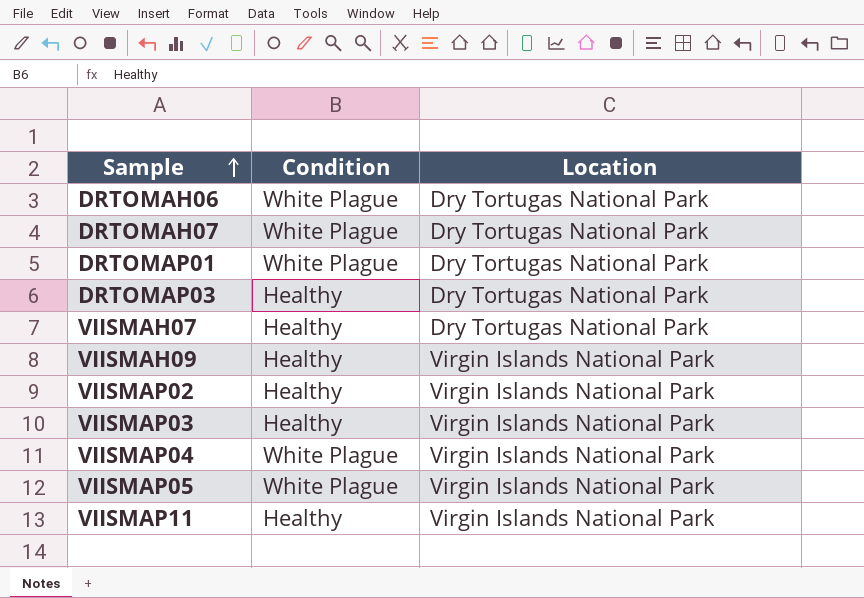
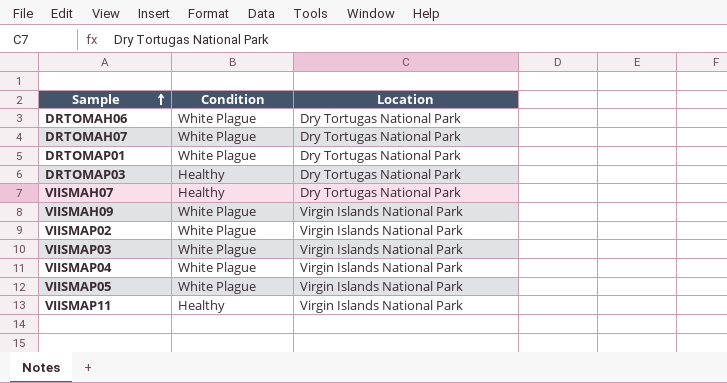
VIISMAH09 | Condition: Healthy -> White Plague
VIISMAP02 | Condition: Healthy -> White Plague
VIISMAP03 | Condition: Healthy -> White Plague

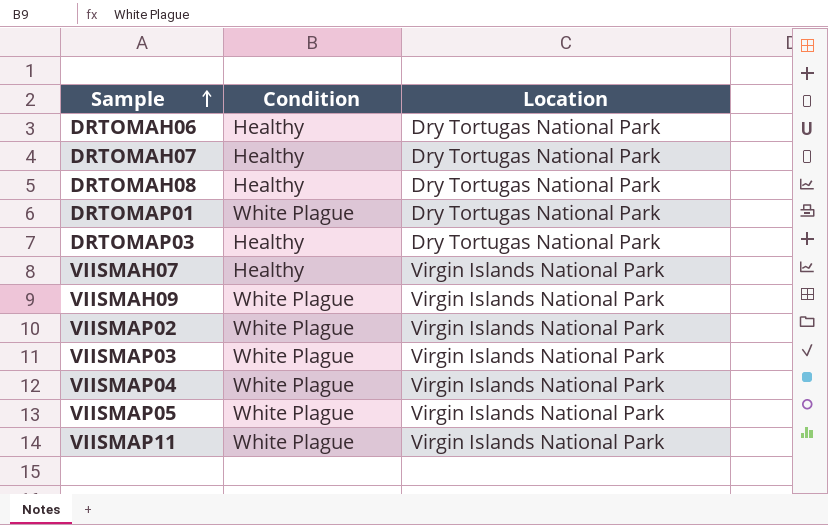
DRTOMAH06 | Condition: White Plague -> Healthy
DRTOMAH07 | Condition: White Plague -> Healthy
row DRTOMAH08: none -> Healthy | Dry Tortugas National Park
VIISMAH07 | Location: Dry Tortugas National Park -> Virgin Islands National Park
VIISMAP11 | Condition: Healthy -> White Plague

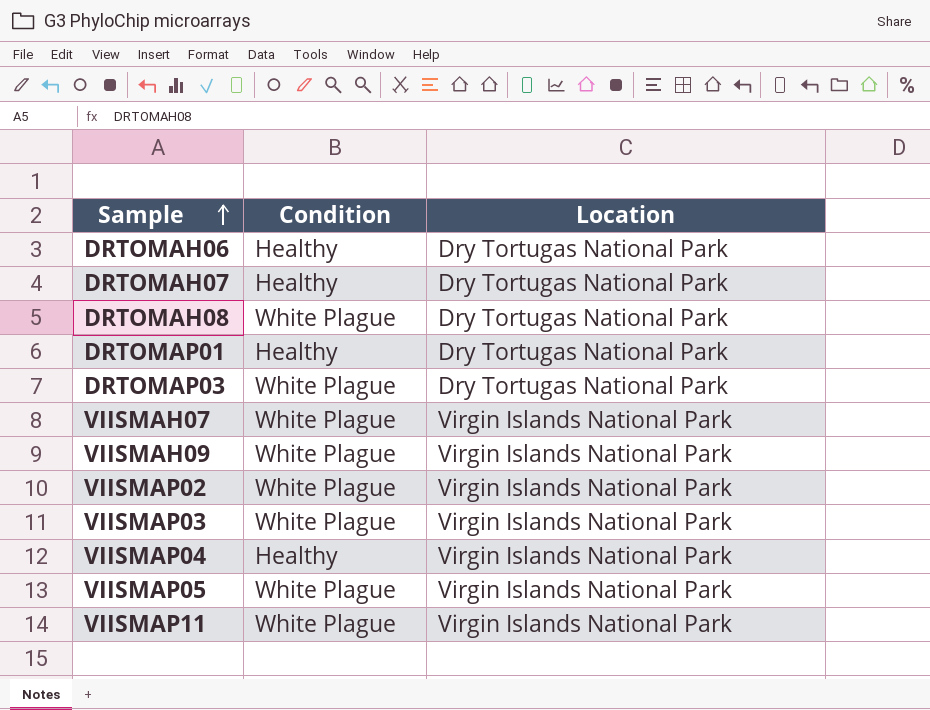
DRTOMAH08 | Condition: Healthy -> White Plague
DRTOMAP01 | Condition: White Plague -> Healthy
DRTOMAP03 | Condition: Healthy -> White Plague
VIISMAH07 | Condition: Healthy -> White Plague
VIISMAP04 | Condition: White Plague -> Healthy

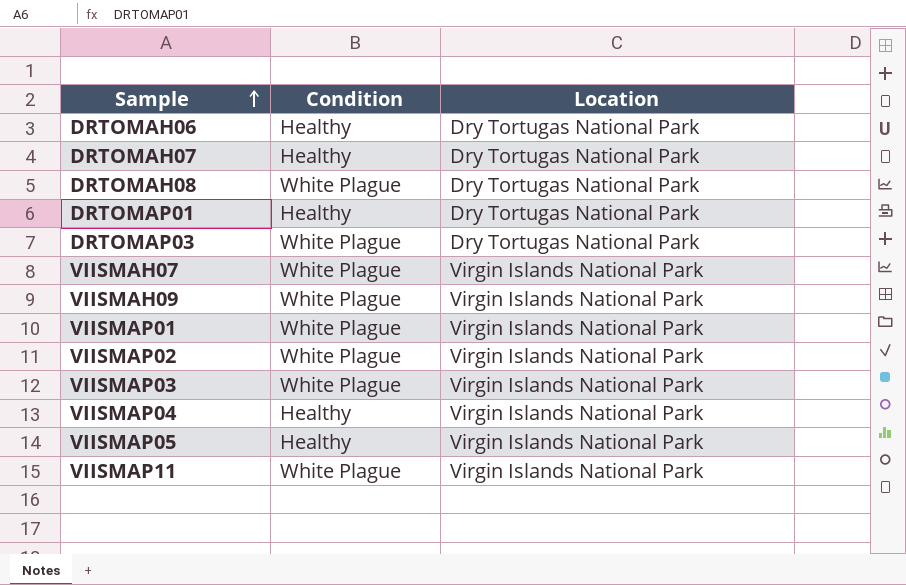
row VIISMAP01: none -> White Plague | Virgin Islands National Park
VIISMAP05 | Condition: White Plague -> Healthy

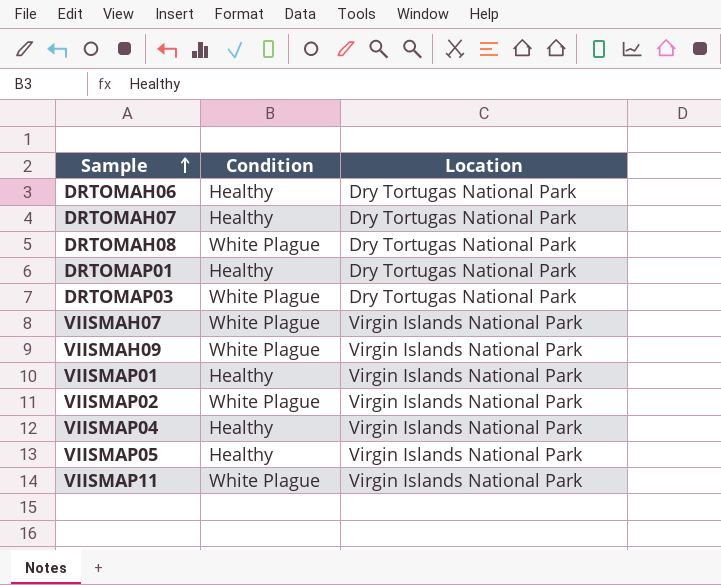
row VIISMAP03: White Plague | Virgin Islands National Park -> none
VIISMAP01 | Condition: White Plague -> Healthy

